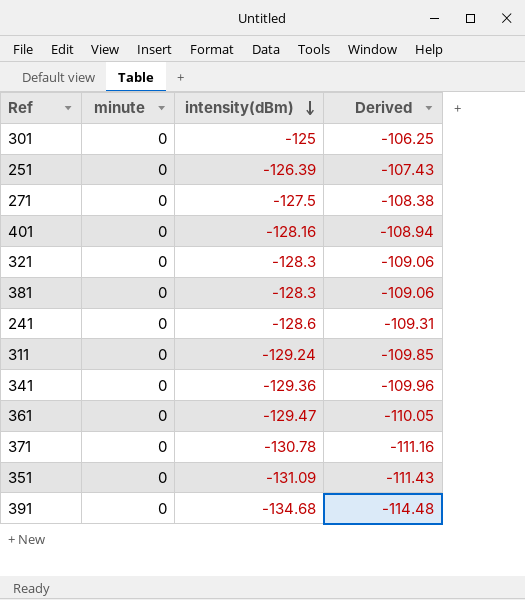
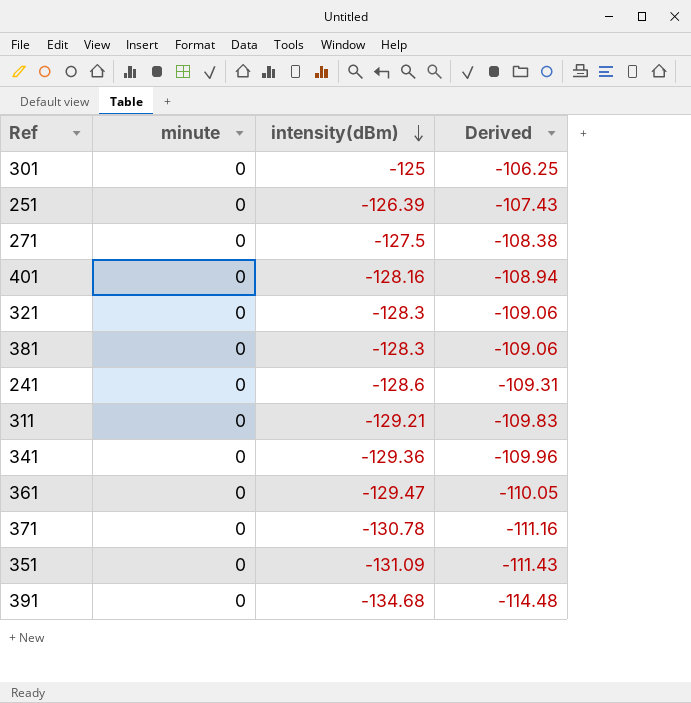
311 | intensity(dBm): -129.24 -> -129.21
311 | Derived: -109.85 -> -109.83

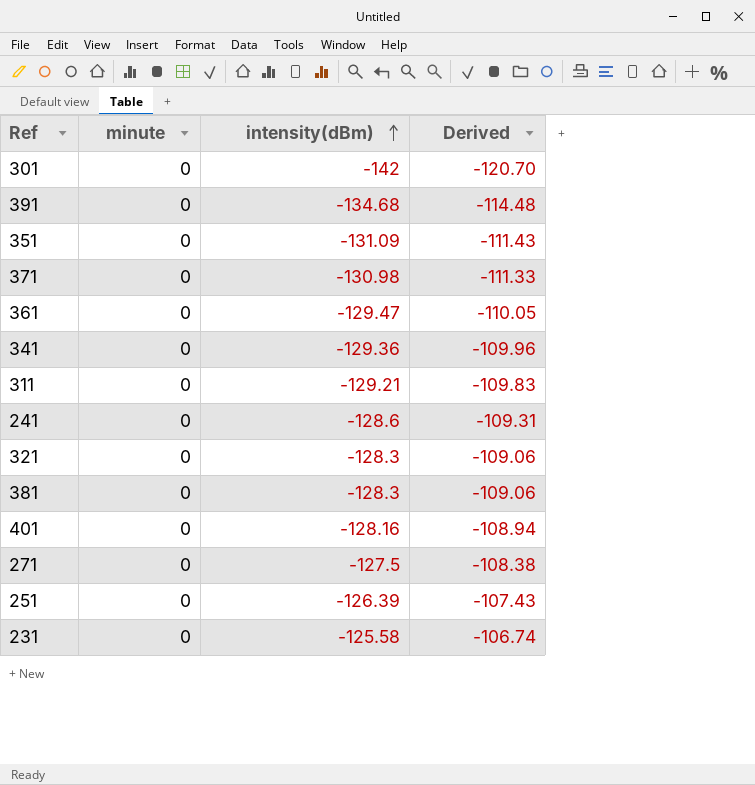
row order: intensity(dBm) descending -> intensity(dBm) ascending
301 | intensity(dBm): -125 -> -142
301 | Derived: -106.25 -> -120.70
371 | intensity(dBm): -130.78 -> -130.98
371 | Derived: -111.16 -> -111.33
row 231: none -> 0 | -125.58 | -106.74

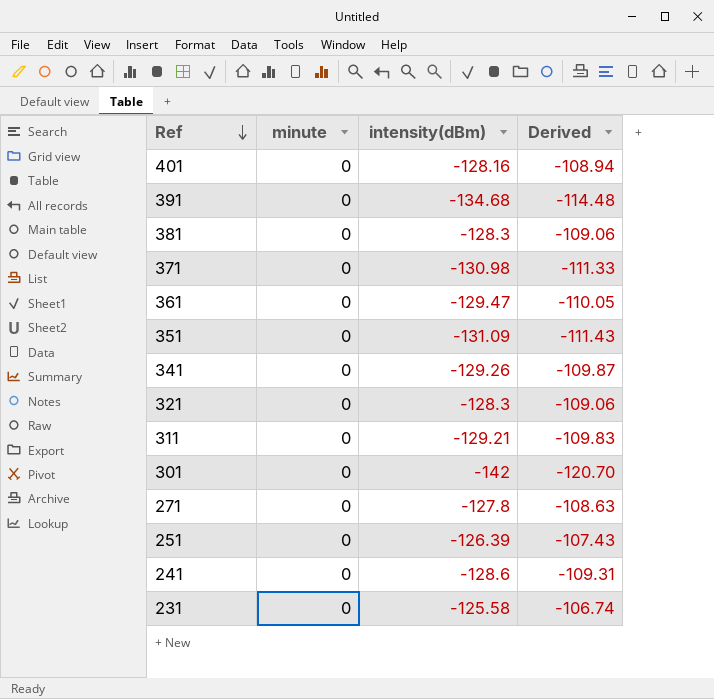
row order: intensity(dBm) ascending -> Ref descending
341 | intensity(dBm): -129.36 -> -129.26
341 | Derived: -109.96 -> -109.87
271 | intensity(dBm): -127.5 -> -127.8
271 | Derived: -108.38 -> -108.63

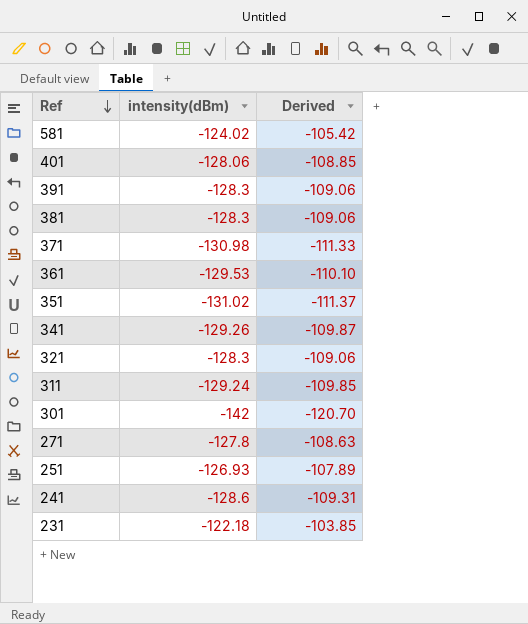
column minute | position: 2 -> none
row 581: none -> -124.02 | -105.42
401 | intensity(dBm): -128.16 -> -128.06
401 | Derived: -108.94 -> -108.85
391 | intensity(dBm): -134.68 -> -128.3
391 | Derived: -114.48 -> -109.06
361 | intensity(dBm): -129.47 -> -129.53
361 | Derived: -110.05 -> -110.10
351 | intensity(dBm): -131.09 -> -131.02
351 | Derived: -111.43 -> -111.37
311 | intensity(dBm): -129.21 -> -129.24
311 | Derived: -109.83 -> -109.85
251 | intensity(dBm): -126.39 -> -126.93
251 | Derived: -107.43 -> -107.89
231 | intensity(dBm): -125.58 -> -122.18
231 | Derived: -106.74 -> -103.85

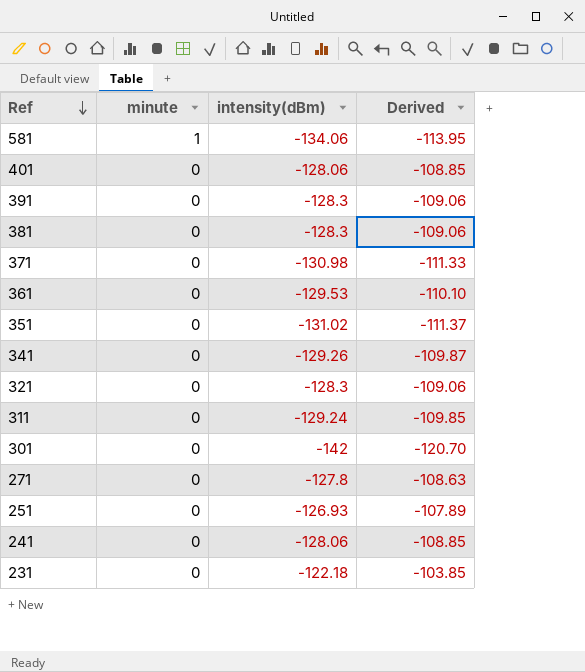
column minute | position: none -> 2
581 | intensity(dBm): -124.02 -> -134.06
581 | Derived: -105.42 -> -113.95
241 | intensity(dBm): -128.6 -> -128.06
241 | Derived: -109.31 -> -108.85

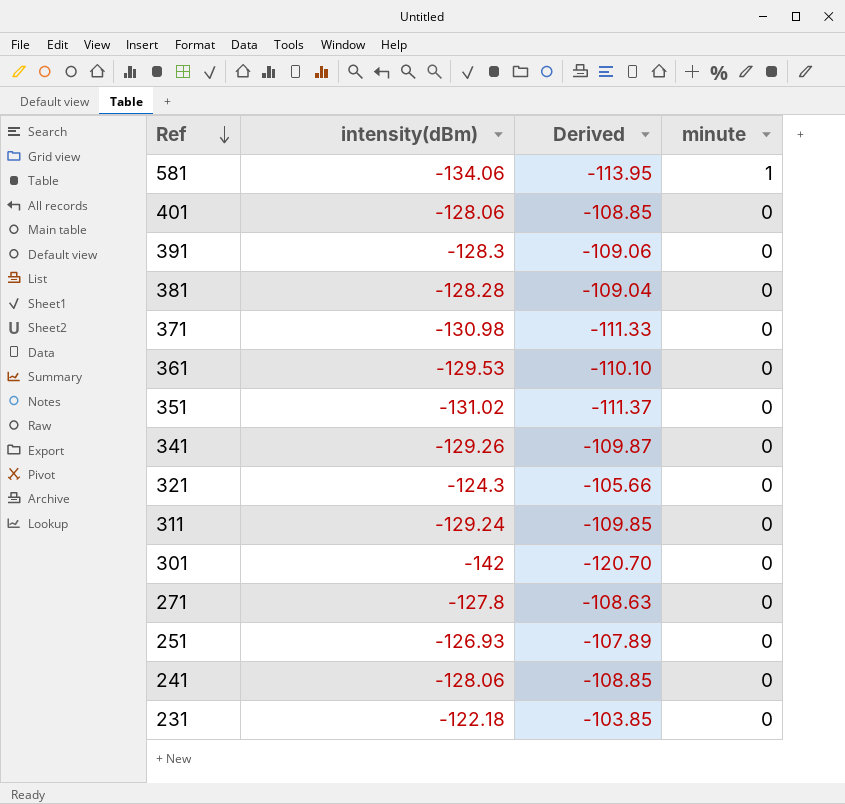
column minute | position: 2 -> 4
381 | intensity(dBm): -128.3 -> -128.28
381 | Derived: -109.06 -> -109.04
321 | intensity(dBm): -128.3 -> -124.3
321 | Derived: -109.06 -> -105.66

